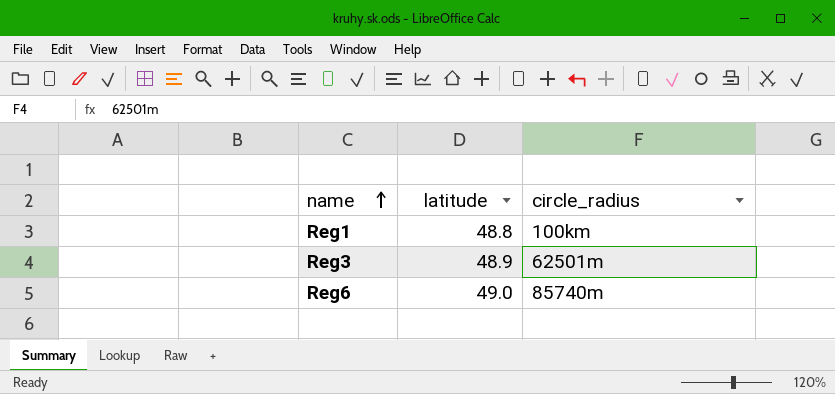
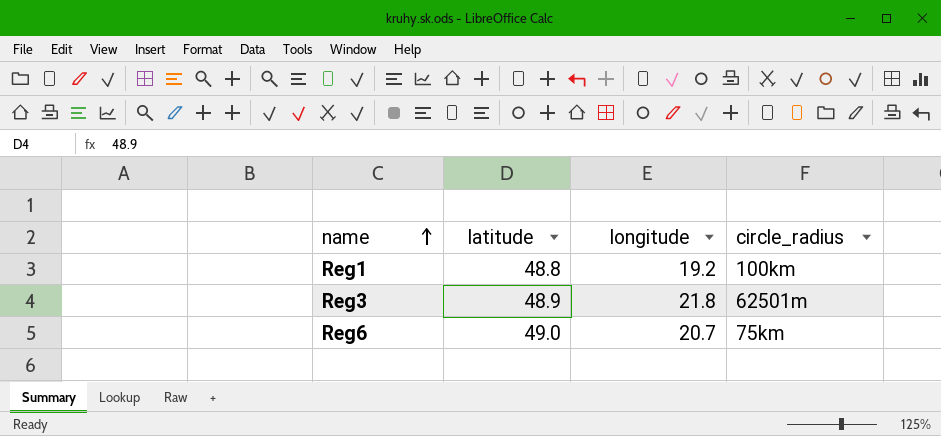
column longitude | position: none -> 3
Reg6 | circle_radius: 85740m -> 75km

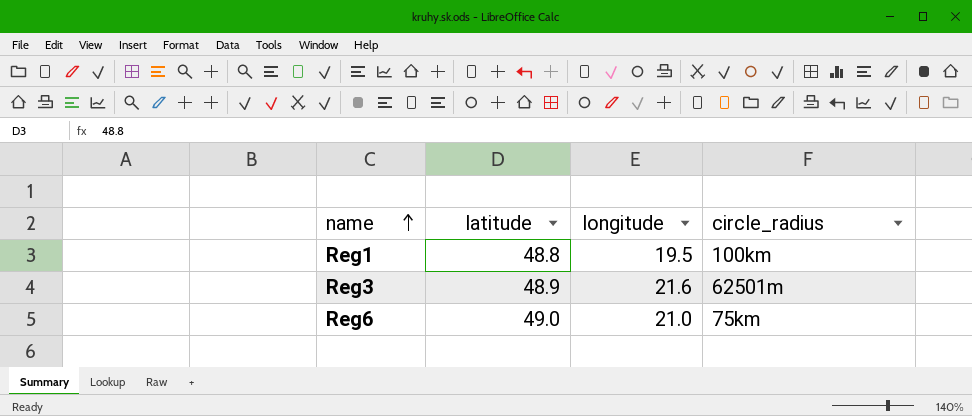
Reg1 | longitude: 19.2 -> 19.5
Reg3 | longitude: 21.8 -> 21.6
Reg6 | longitude: 20.7 -> 21.0

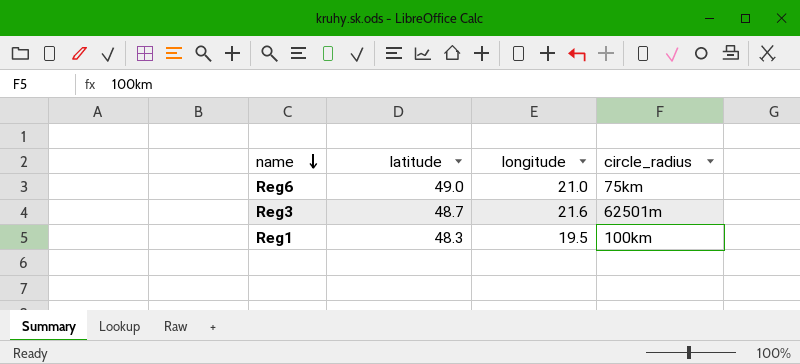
row order: name ascending -> name descending
Reg3 | latitude: 48.9 -> 48.7
Reg1 | latitude: 48.8 -> 48.3

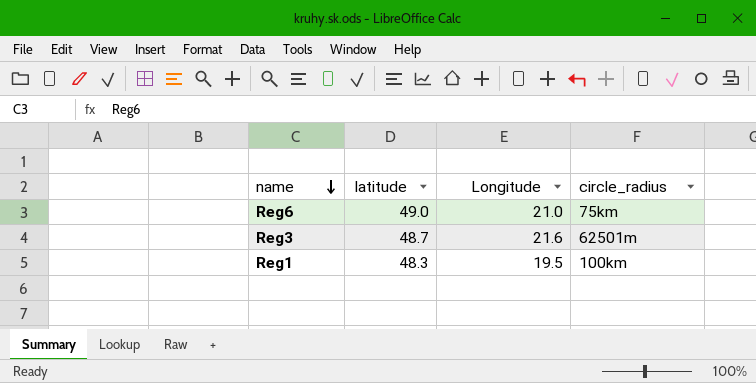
column name: longitude -> Longitude

